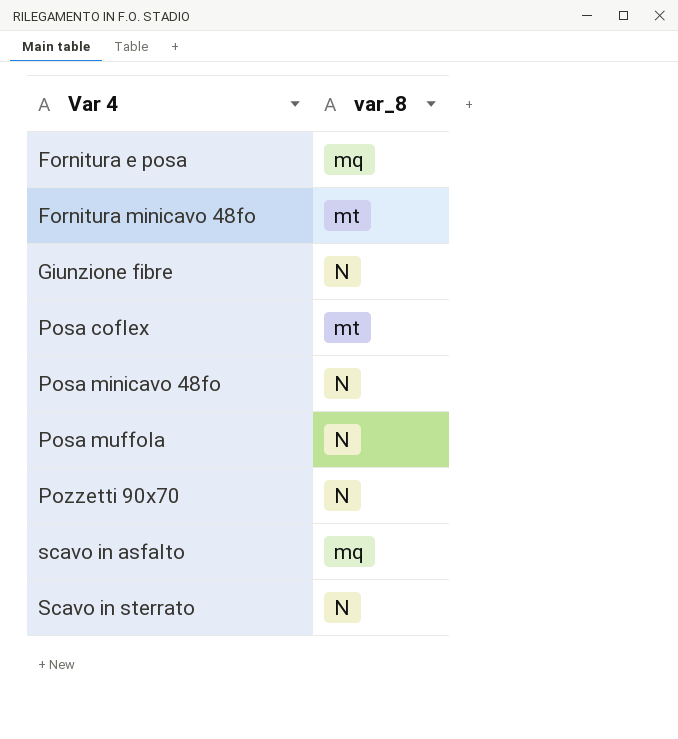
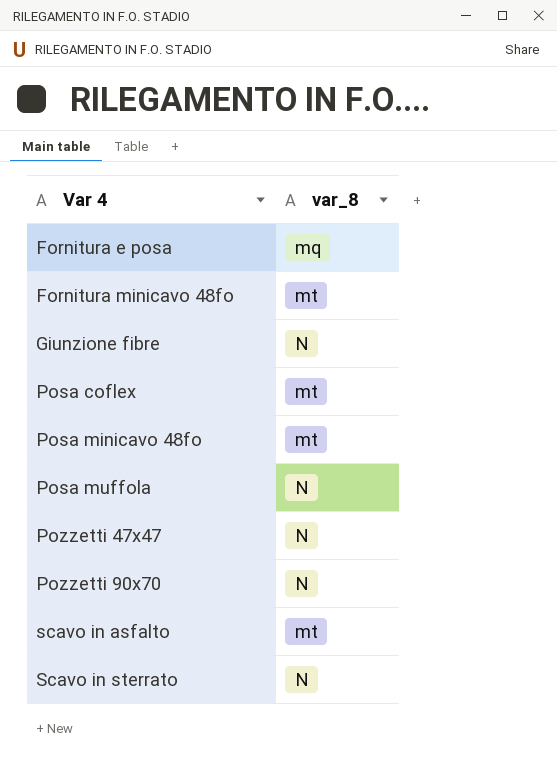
Posa minicavo 48fo | var_8: N -> mt
row Pozzetti 47x47: none -> N
scavo in asfalto | var_8: mq -> mt

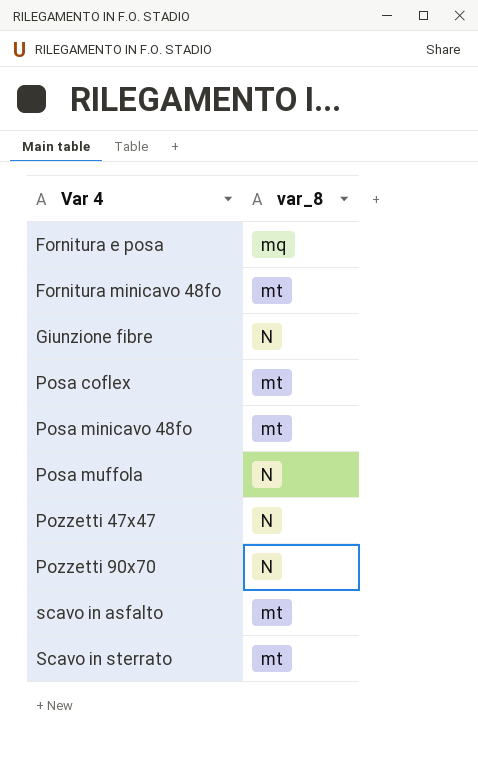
Scavo in sterrato | var_8: N -> mt

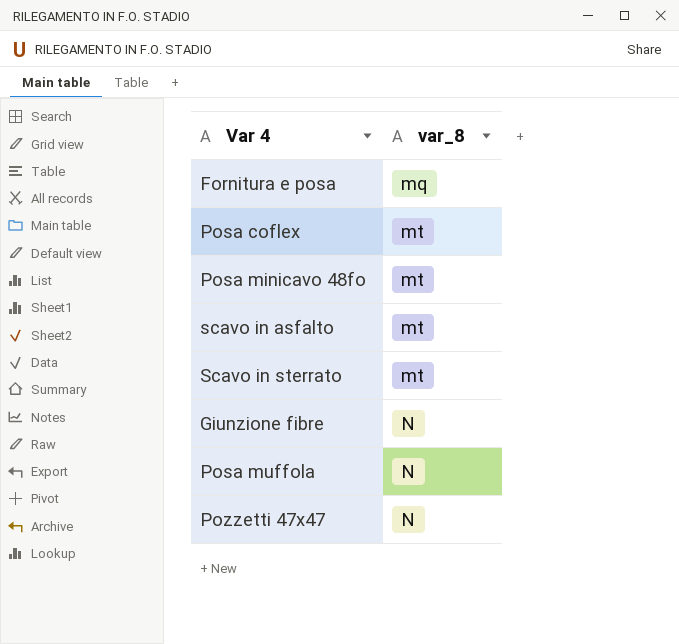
row order: Var 4 ascending -> var_8 ascending
row Fornitura minicavo 48fo: mt -> none
row Pozzetti 90x70: N -> none

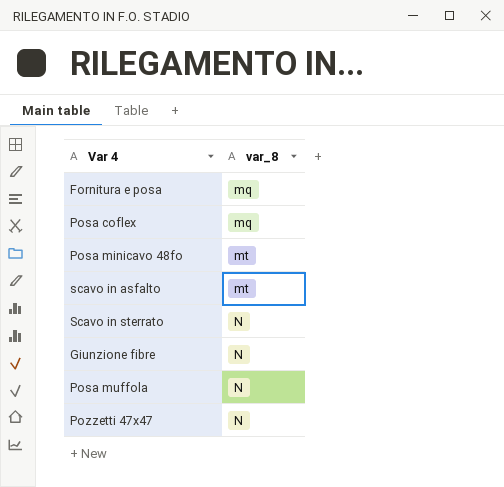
Posa coflex | var_8: mt -> mq
Scavo in sterrato | var_8: mt -> N

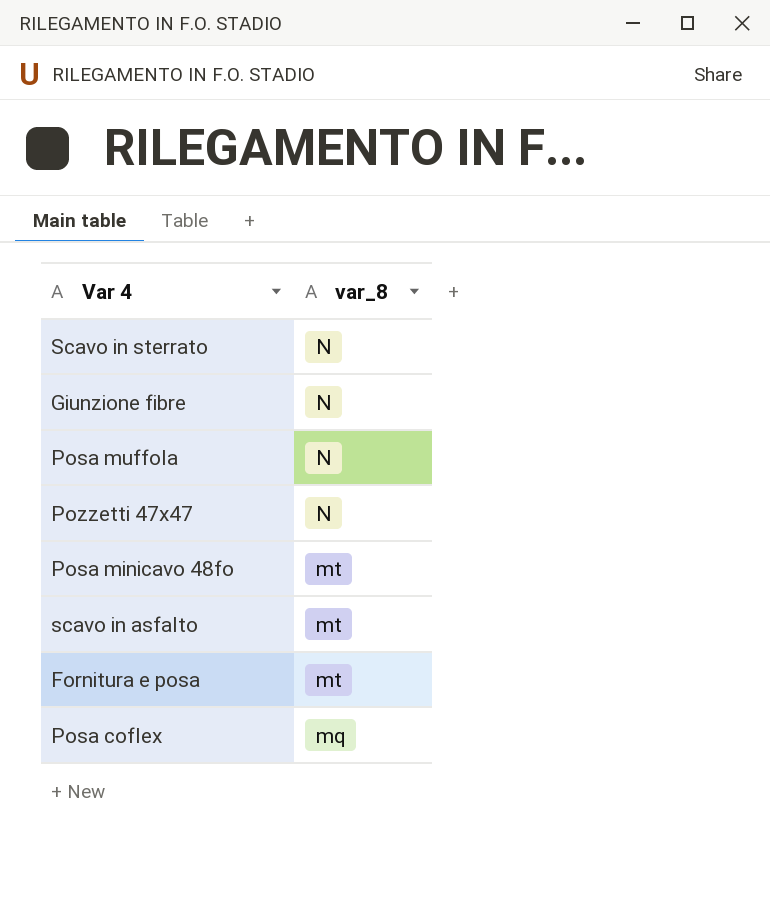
row order: var_8 ascending -> var_8 descending
Fornitura e posa | var_8: mq -> mt

